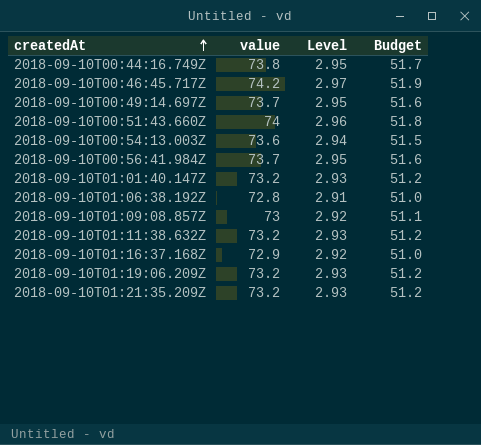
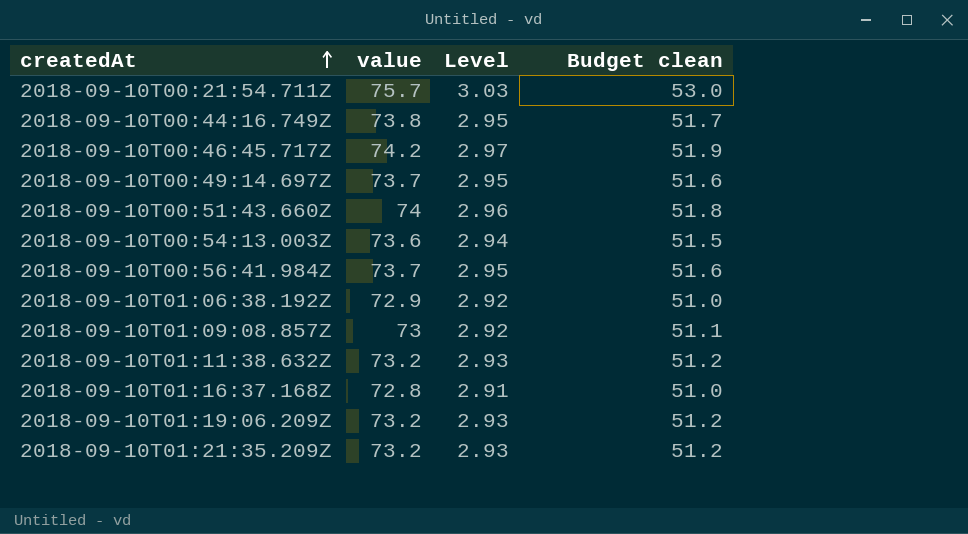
column name: Budget -> Budget clean
row 2018-09-10T01:01:40.147Z: 73.2 | 2.93 | 51.2 -> none
row 2018-09-10T00:21:54.711Z: none -> 75.7 | 3.03 | 53.0
2018-09-10T01:06:38.192Z | value: 72.8 -> 72.9
2018-09-10T01:06:38.192Z | Level: 2.91 -> 2.92
2018-09-10T01:16:37.168Z | value: 72.9 -> 72.8
2018-09-10T01:16:37.168Z | Level: 2.92 -> 2.91

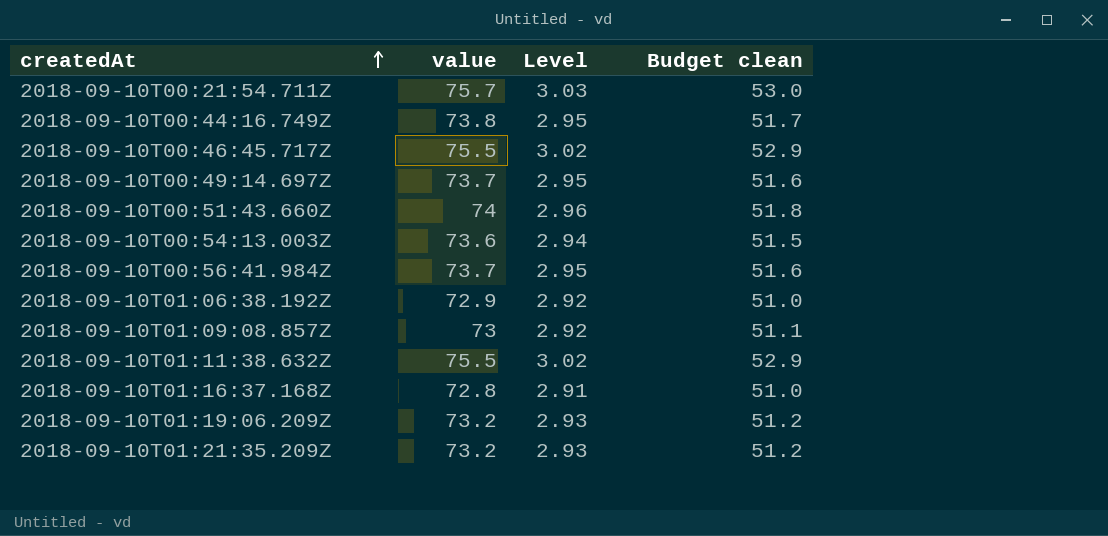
2018-09-10T00:46:45.717Z | value: 74.2 -> 75.5
2018-09-10T00:46:45.717Z | Level: 2.97 -> 3.02
2018-09-10T00:46:45.717Z | Budget clean: 51.9 -> 52.9
2018-09-10T01:11:38.632Z | value: 73.2 -> 75.5
2018-09-10T01:11:38.632Z | Level: 2.93 -> 3.02
2018-09-10T01:11:38.632Z | Budget clean: 51.2 -> 52.9

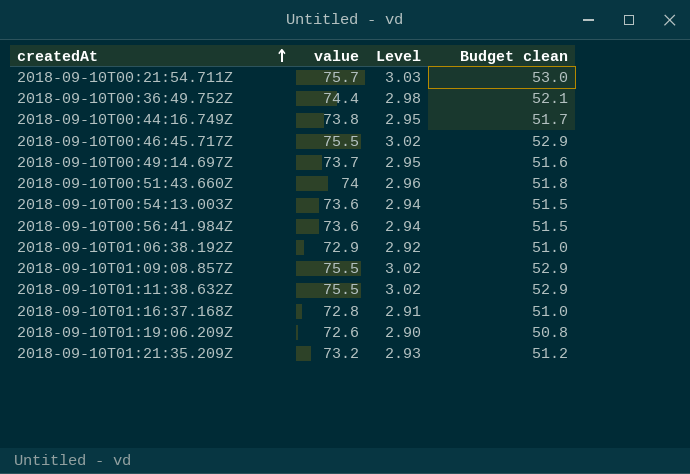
row 2018-09-10T00:36:49.752Z: none -> 74.4 | 2.98 | 52.1
2018-09-10T00:56:41.984Z | value: 73.7 -> 73.6
2018-09-10T00:56:41.984Z | Level: 2.95 -> 2.94
2018-09-10T00:56:41.984Z | Budget clean: 51.6 -> 51.5
2018-09-10T01:09:08.857Z | value: 73 -> 75.5
2018-09-10T01:09:08.857Z | Level: 2.92 -> 3.02
2018-09-10T01:09:08.857Z | Budget clean: 51.1 -> 52.9
2018-09-10T01:19:06.209Z | value: 73.2 -> 72.6
2018-09-10T01:19:06.209Z | Level: 2.93 -> 2.90
2018-09-10T01:19:06.209Z | Budget clean: 51.2 -> 50.8

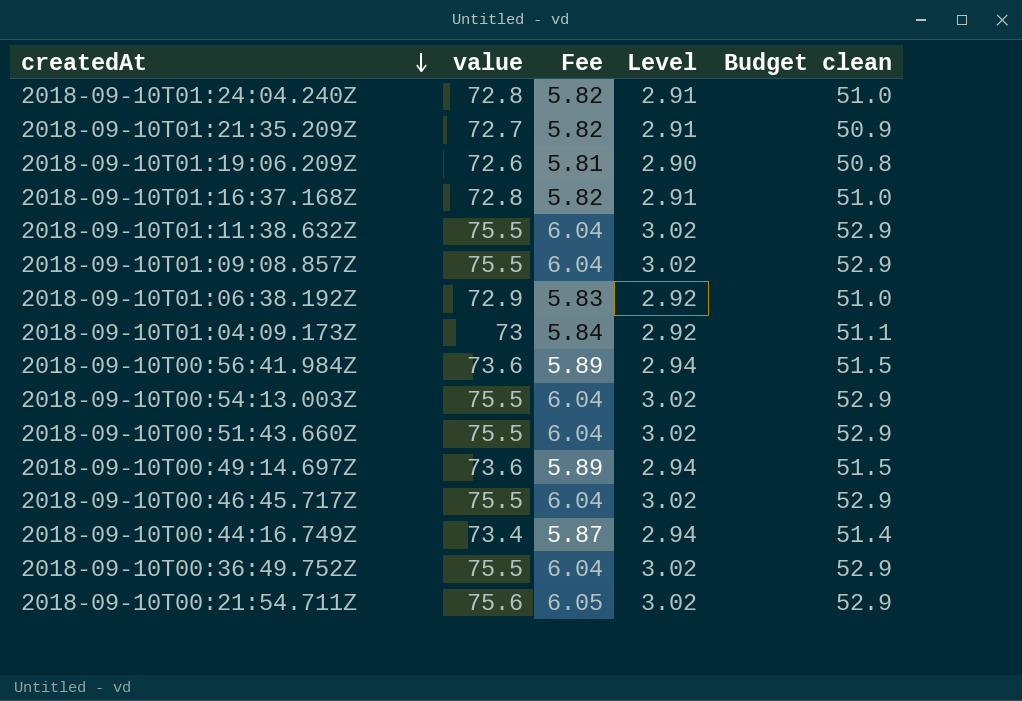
row order: createdAt ascending -> createdAt descending
column Fee | formula: none -> [value] * 0.08
row 2018-09-10T01:24:04.240Z: none -> 72.8 | 5.82 | 2.91 | 51.0
2018-09-10T01:21:35.209Z | value: 73.2 -> 72.7
2018-09-10T01:21:35.209Z | Level: 2.93 -> 2.91
2018-09-10T01:21:35.209Z | Budget clean: 51.2 -> 50.9
row 2018-09-10T01:04:09.173Z: none -> 73 | 5.84 | 2.92 | 51.1
2018-09-10T00:54:13.003Z | value: 73.6 -> 75.5
2018-09-10T00:54:13.003Z | Level: 2.94 -> 3.02
2018-09-10T00:54:13.003Z | Budget clean: 51.5 -> 52.9
2018-09-10T00:51:43.660Z | value: 74 -> 75.5
2018-09-10T00:51:43.660Z | Level: 2.96 -> 3.02
2018-09-10T00:51:43.660Z | Budget clean: 51.8 -> 52.9
2018-09-10T00:49:14.697Z | value: 73.7 -> 73.6
2018-09-10T00:49:14.697Z | Level: 2.95 -> 2.94
2018-09-10T00:49:14.697Z | Budget clean: 51.6 -> 51.5
2018-09-10T00:44:16.749Z | value: 73.8 -> 73.4
2018-09-10T00:44:16.749Z | Level: 2.95 -> 2.94
2018-09-10T00:44:16.749Z | Budget clean: 51.7 -> 51.4
2018-09-10T00:36:49.752Z | value: 74.4 -> 75.5
2018-09-10T00:36:49.752Z | Level: 2.98 -> 3.02
2018-09-10T00:36:49.752Z | Budget clean: 52.1 -> 52.9
2018-09-10T00:21:54.711Z | value: 75.7 -> 75.6
2018-09-10T00:21:54.711Z | Level: 3.03 -> 3.02
2018-09-10T00:21:54.711Z | Budget clean: 53.0 -> 52.9

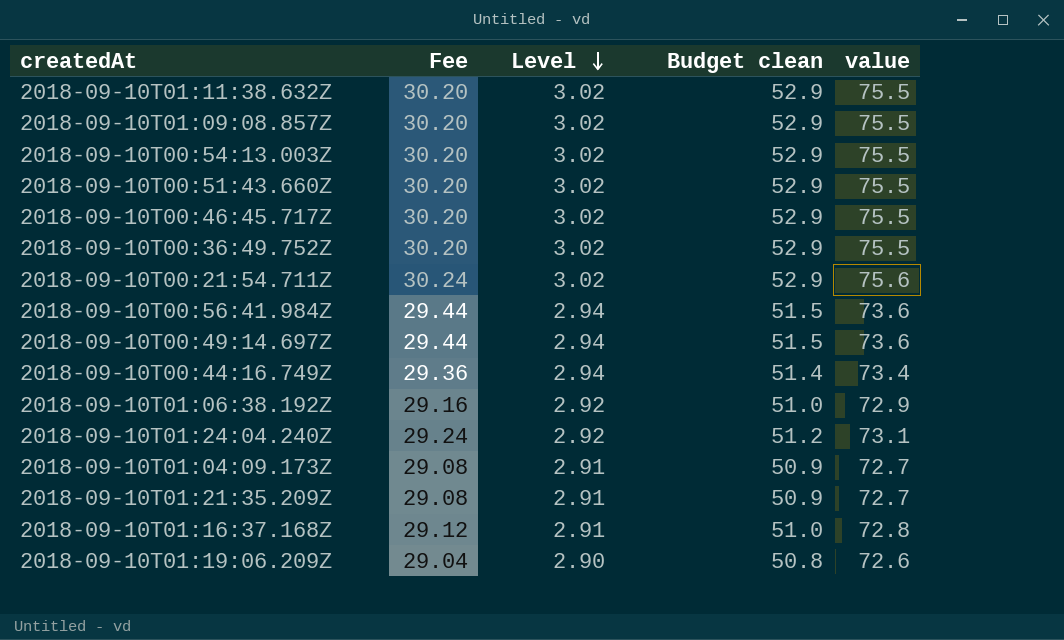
row order: createdAt descending -> Level descending
column Fee | formula: [value] * 0.08 -> [value] * 0.4
column value | position: 2 -> 5
2018-09-10T01:24:04.240Z | Level: 2.91 -> 2.92
2018-09-10T01:24:04.240Z | Budget clean: 51.0 -> 51.2
2018-09-10T01:24:04.240Z | value: 72.8 -> 73.1
2018-09-10T01:04:09.173Z | Level: 2.92 -> 2.91
2018-09-10T01:04:09.173Z | Budget clean: 51.1 -> 50.9
2018-09-10T01:04:09.173Z | value: 73 -> 72.7

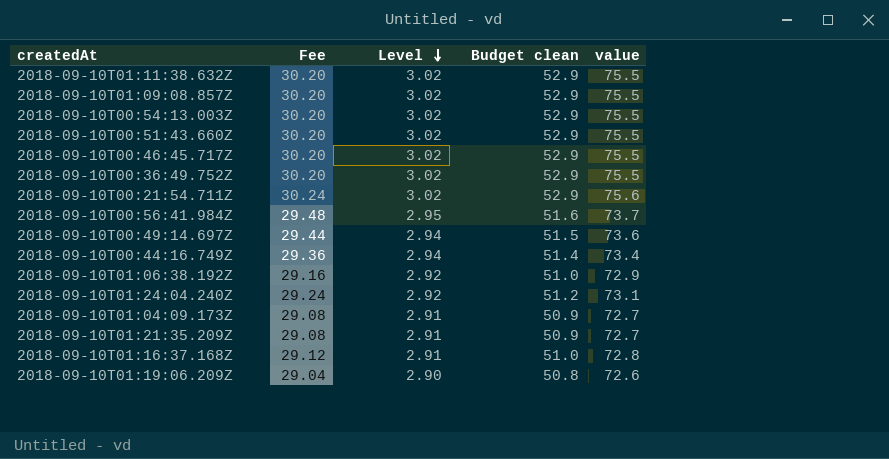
2018-09-10T00:56:41.984Z | Fee: 29.44 -> 29.48
2018-09-10T00:56:41.984Z | Level: 2.94 -> 2.95
2018-09-10T00:56:41.984Z | Budget clean: 51.5 -> 51.6
2018-09-10T00:56:41.984Z | value: 73.6 -> 73.7

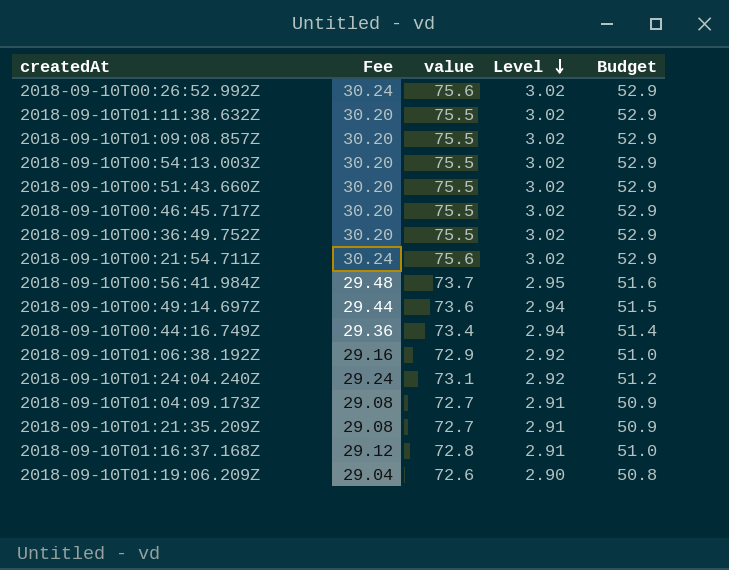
column value | position: 5 -> 3
column name: Budget clean -> Budget
row 2018-09-10T00:26:52.992Z: none -> 30.24 | 75.6 | 3.02 | 52.9

